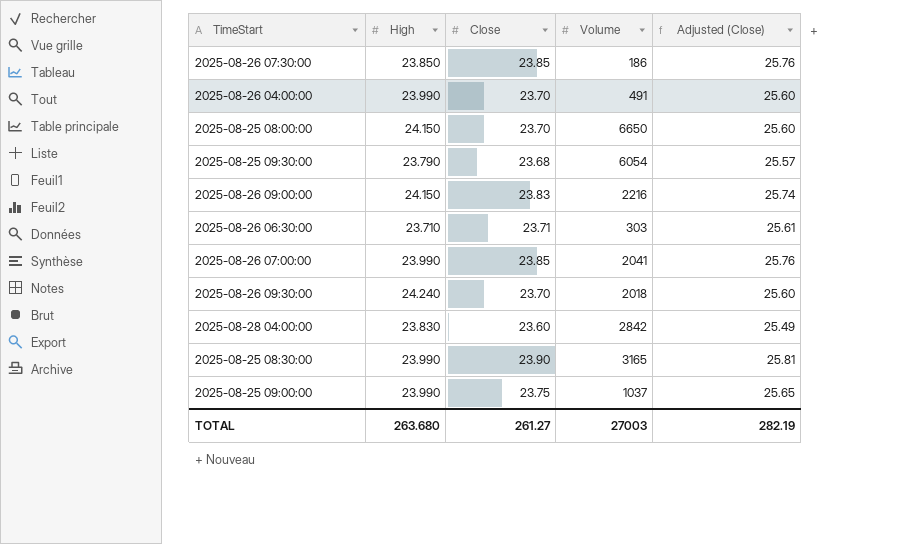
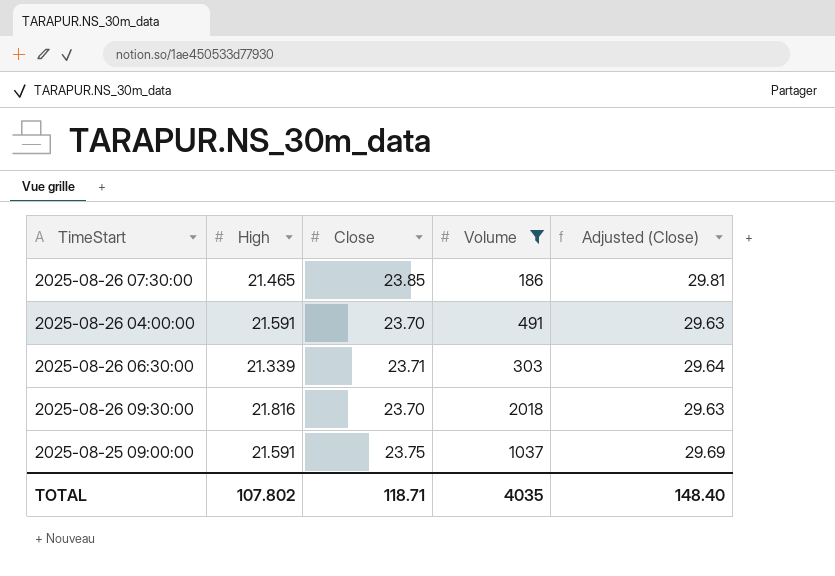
filter: none -> Volume <= 2018
column Adjusted (Close) | formula: [Close] * 1.08 -> [Close] * 1.25
2025-08-26 07:30:00 | High: 23.850 -> 21.465
2025-08-26 04:00:00 | High: 23.990 -> 21.591
2025-08-26 06:30:00 | High: 23.710 -> 21.339
2025-08-26 09:30:00 | High: 24.240 -> 21.816
2025-08-25 09:00:00 | High: 23.990 -> 21.591
TOTAL | High: 263.680 -> 107.802
TOTAL | Close: 261.27 -> 118.71
TOTAL | Volume: 27003 -> 4035
TOTAL | Adjusted (Close): 282.19 -> 148.40

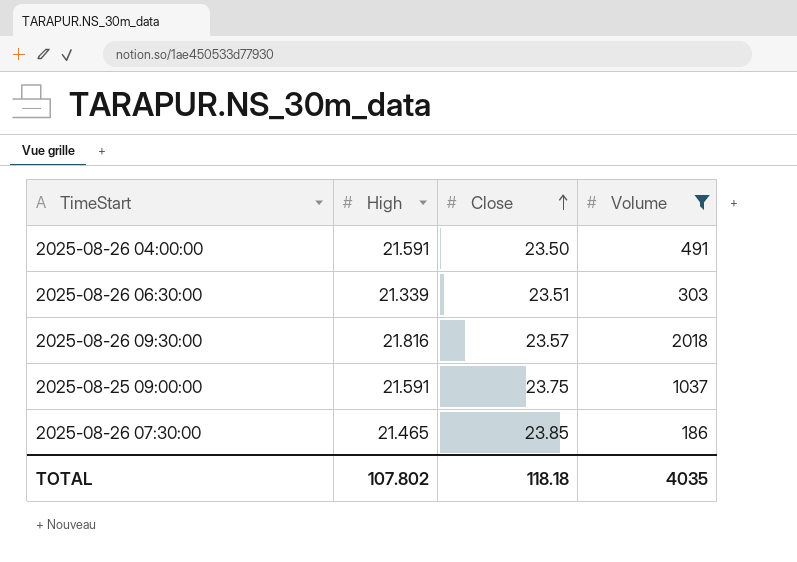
row order: none -> Close ascending
column Adjusted (Close) | formula: [Close] * 1.25 -> none
2025-08-26 04:00:00 | Close: 23.70 -> 23.50
2025-08-26 06:30:00 | Close: 23.71 -> 23.51
2025-08-26 09:30:00 | Close: 23.70 -> 23.57
TOTAL | Close: 118.71 -> 118.18

